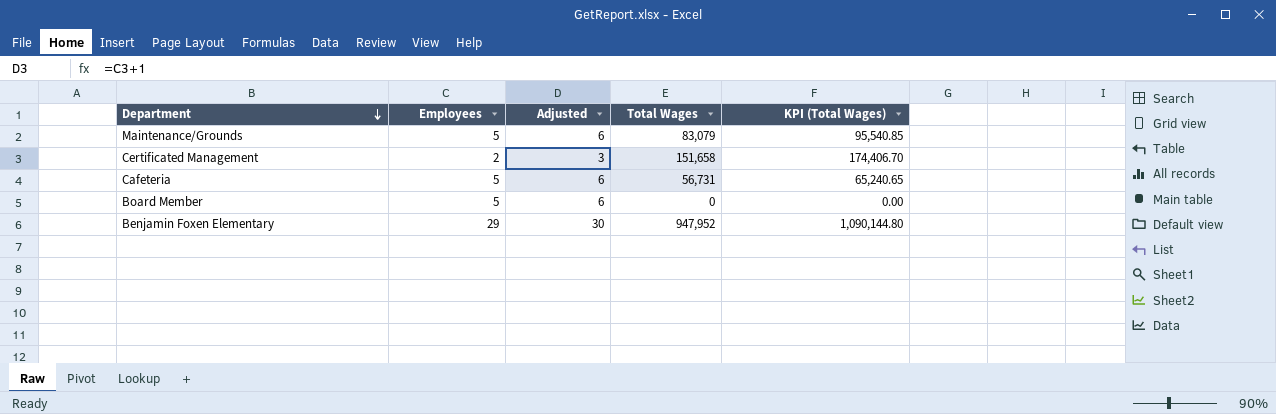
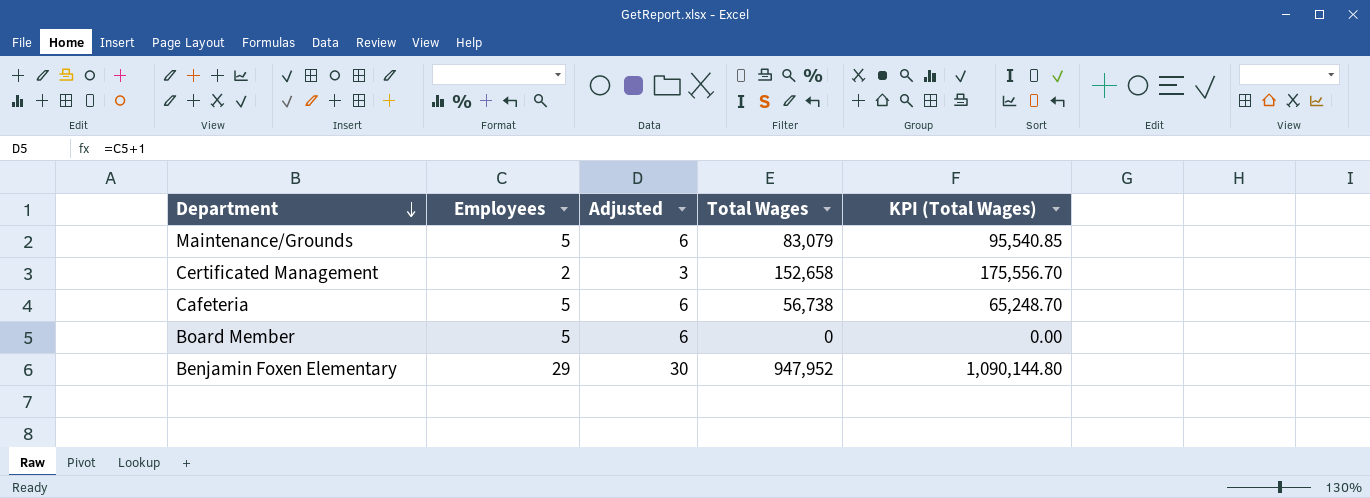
Certificated Management | Total Wages: 151,658 -> 152,658
Certificated Management | KPI (Total Wages): 174,406.70 -> 175,556.70
Cafeteria | Total Wages: 56,731 -> 56,738
Cafeteria | KPI (Total Wages): 65,240.65 -> 65,248.70

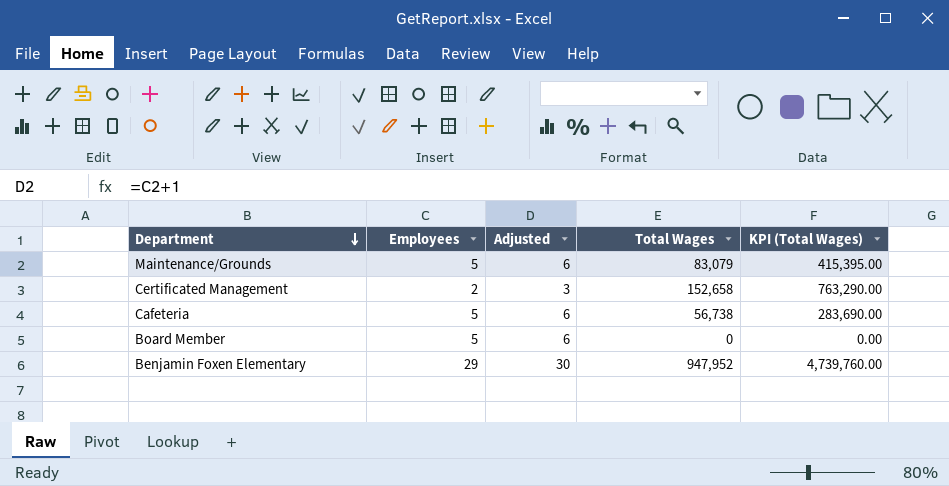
column KPI (Total Wages) | formula: [Total Wages] * 1.15 -> [Total Wages] * 5

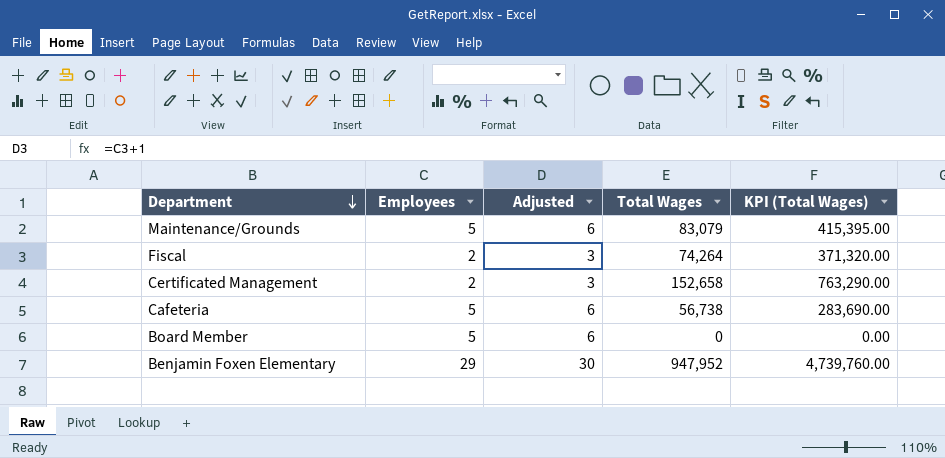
row Fiscal: none -> 2 | 3 | 74,264 | 371,320.00

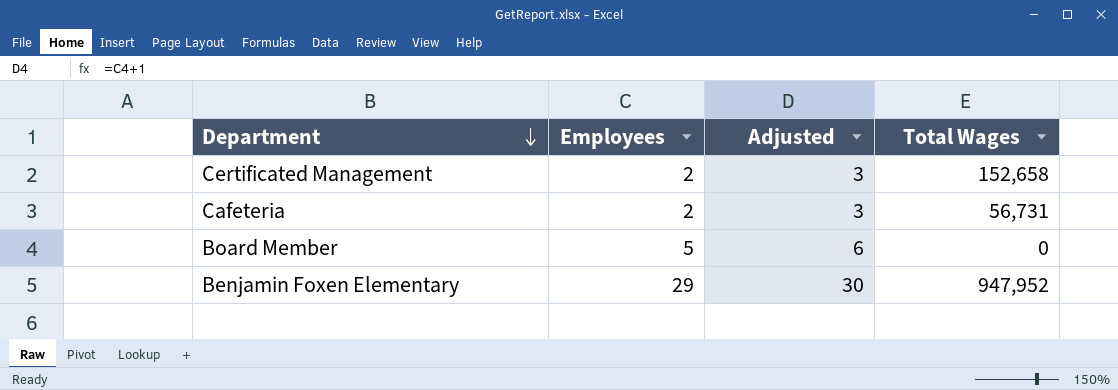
column KPI (Total Wages) | formula: [Total Wages] * 5 -> none
row Maintenance/Grounds: 5 | 6 | 83,079 | 415,395.00 -> none
row Fiscal: 2 | 3 | 74,264 | 371,320.00 -> none
Cafeteria | Employees: 5 -> 2
Cafeteria | Adjusted: 6 -> 3
Cafeteria | Total Wages: 56,738 -> 56,731

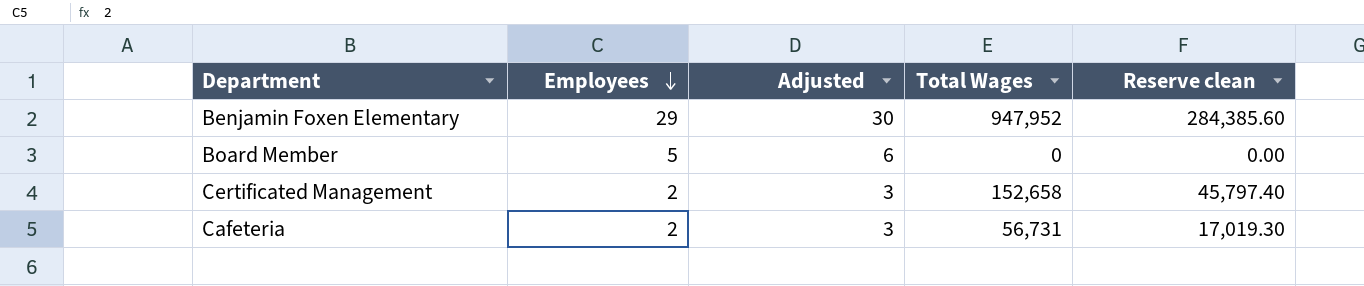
row order: Department descending -> Employees descending
column Reserve clean | formula: none -> [Total Wages] * 0.3

